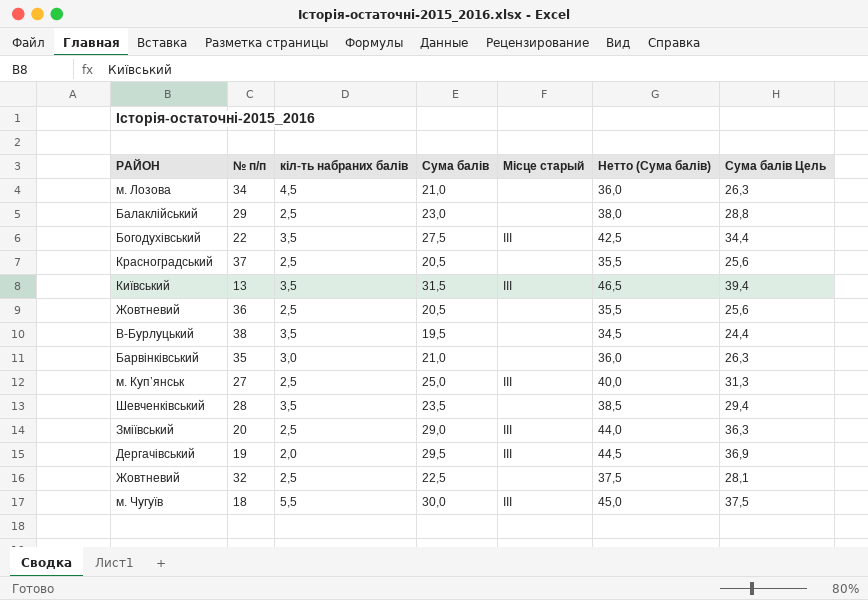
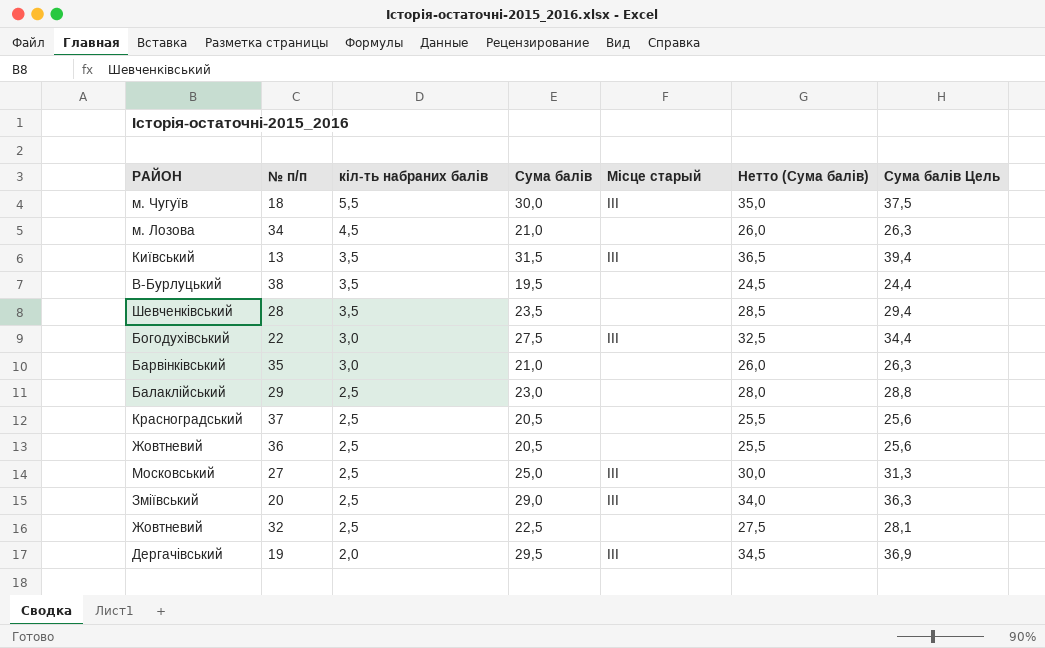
row order: none -> кіл-ть набраних балів descending
column Нетто (Сума балів) | formula: [Сума балів] + 15 -> [Сума балів] + 5
22 | кіл-ть набраних балів: 3,5 -> 3,0
27 | РАЙОН: м. Куп’янськ -> Московський

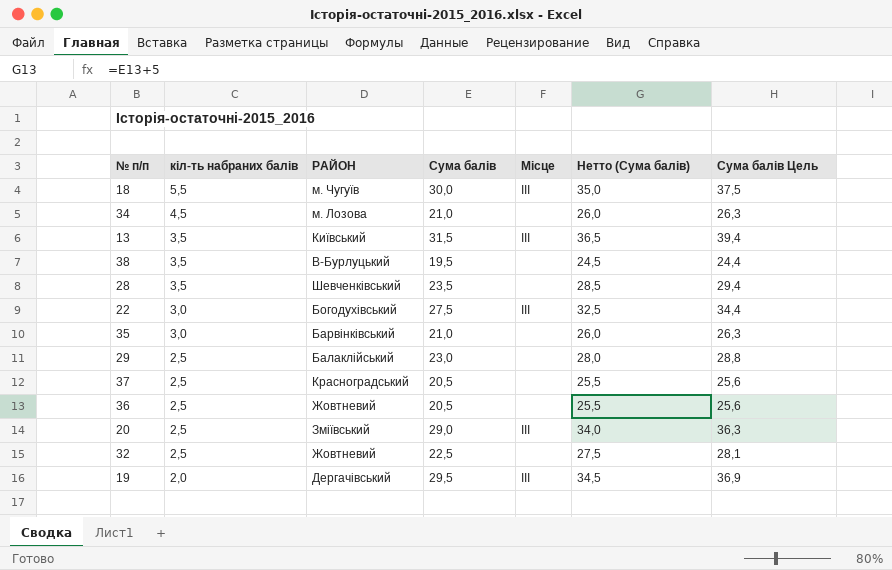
column РАЙОН | position: 1 -> 3
column name: Місце старый -> Місце
row 27: Московський | 2,5 | 25,0 | ІІІ | 30,0 | 31,3 -> none

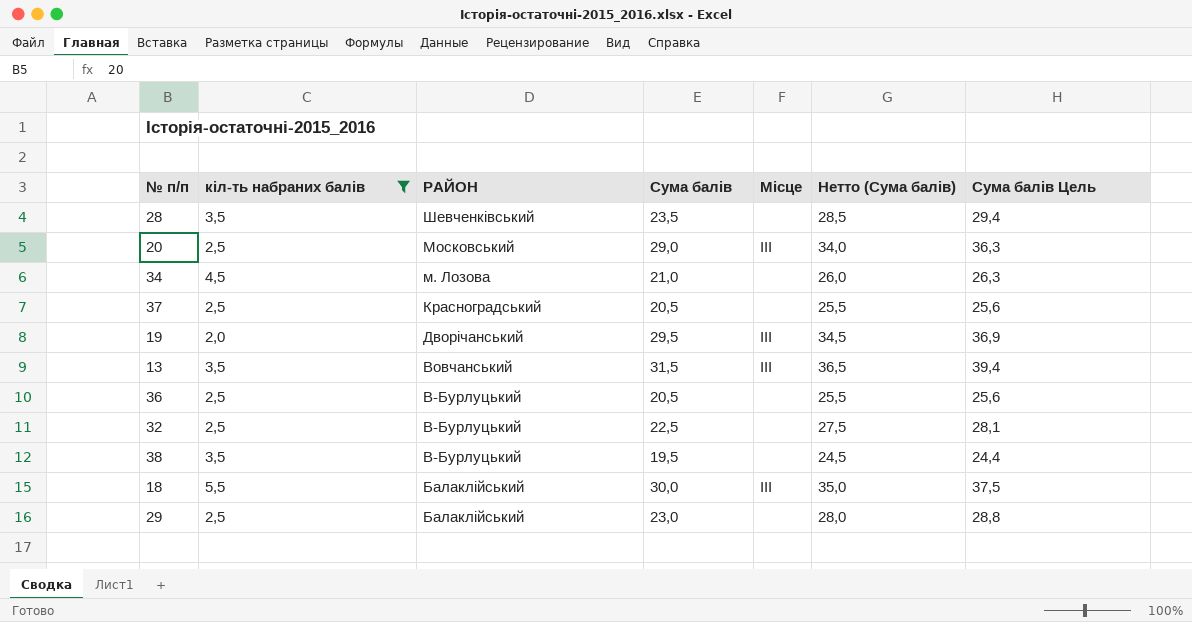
filter: none -> кіл-ть набраних балів != 3,0
row order: кіл-ть набраних балів descending -> РАЙОН descending
20 | РАЙОН: Зміївський -> Московський
19 | РАЙОН: Дергачівський -> Дворічанський
13 | РАЙОН: Київський -> Вовчанський
36 | РАЙОН: Жовтневий -> В-Бурлуцький
32 | РАЙОН: Жовтневий -> В-Бурлуцький
18 | РАЙОН: м. Чугуїв -> Балаклійський

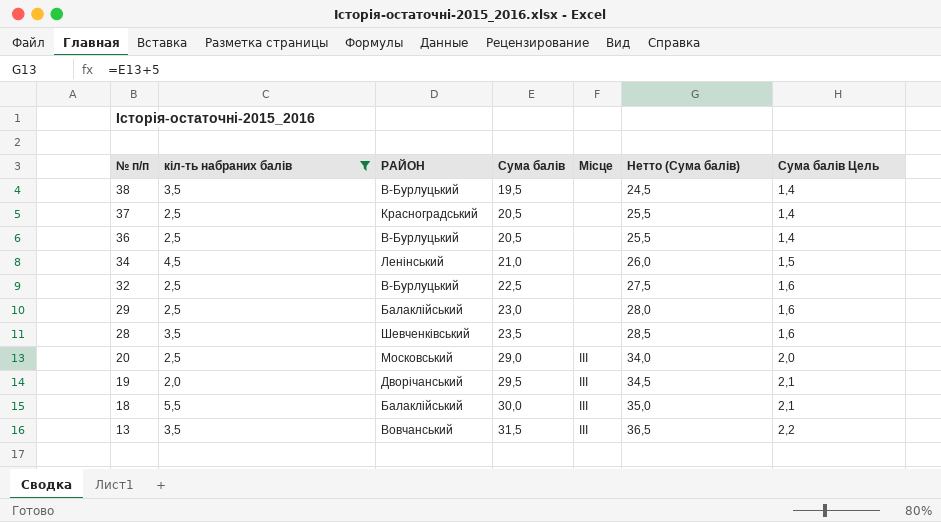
row order: РАЙОН descending -> № п/п descending
column Сума балів Цель | formula: [Сума балів] * 1,25 -> [Сума балів] * 0,07
34 | РАЙОН: м. Лозова -> Ленінський

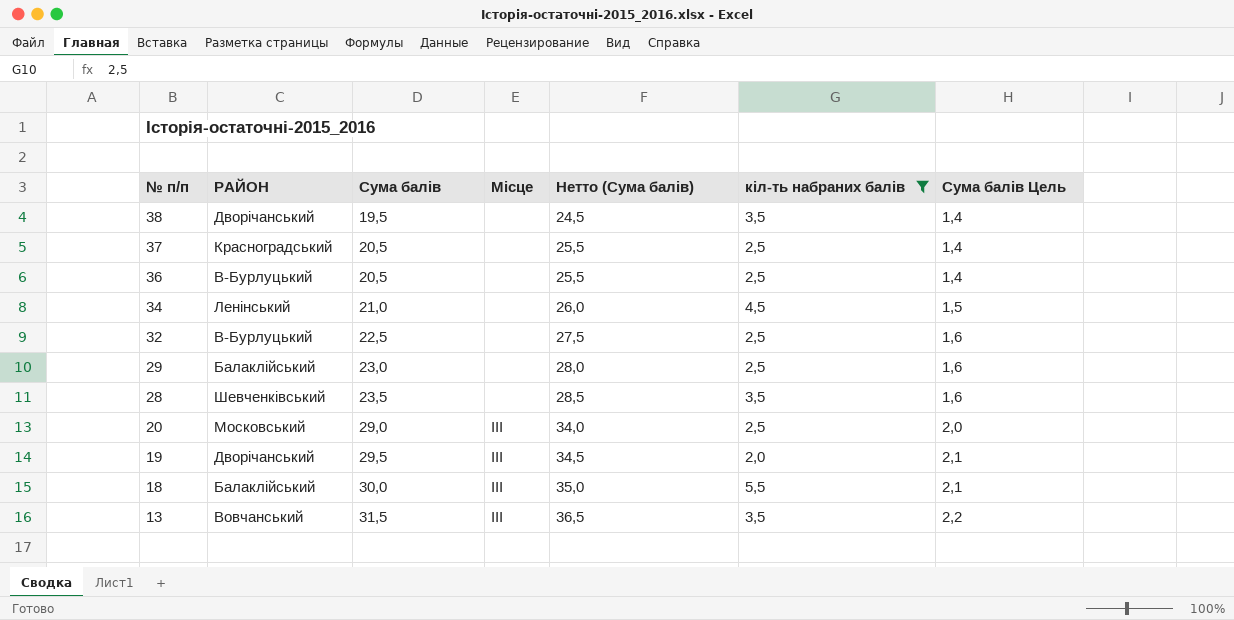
column кіл-ть набраних балів | position: 2 -> 6
38 | РАЙОН: В-Бурлуцький -> Дворічанський

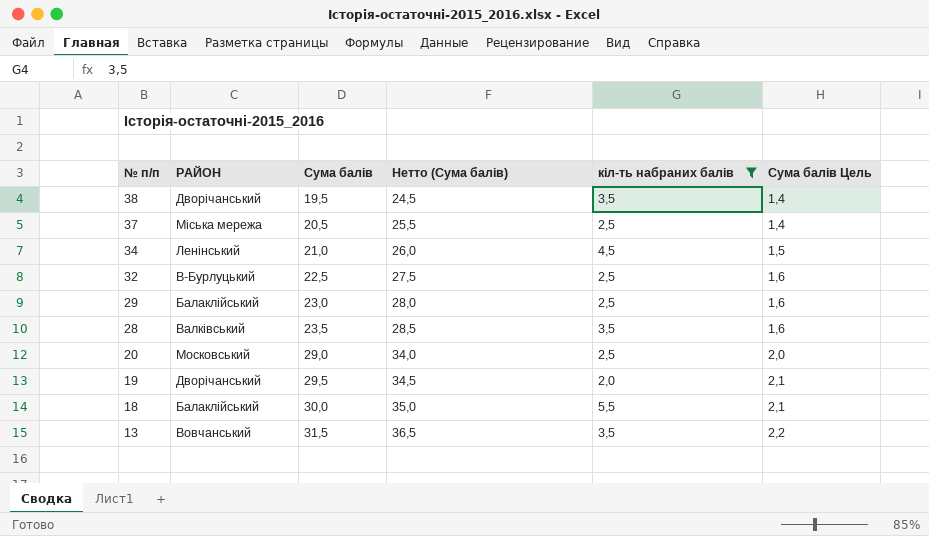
column Місце | position: 4 -> none
row 36: В-Бурлуцький | 20,5 | none | 25,5 | 2,5 | 1,4 -> none
37 | РАЙОН: Красноградський -> Міська мережа
28 | РАЙОН: Шевченківський -> Валківський

